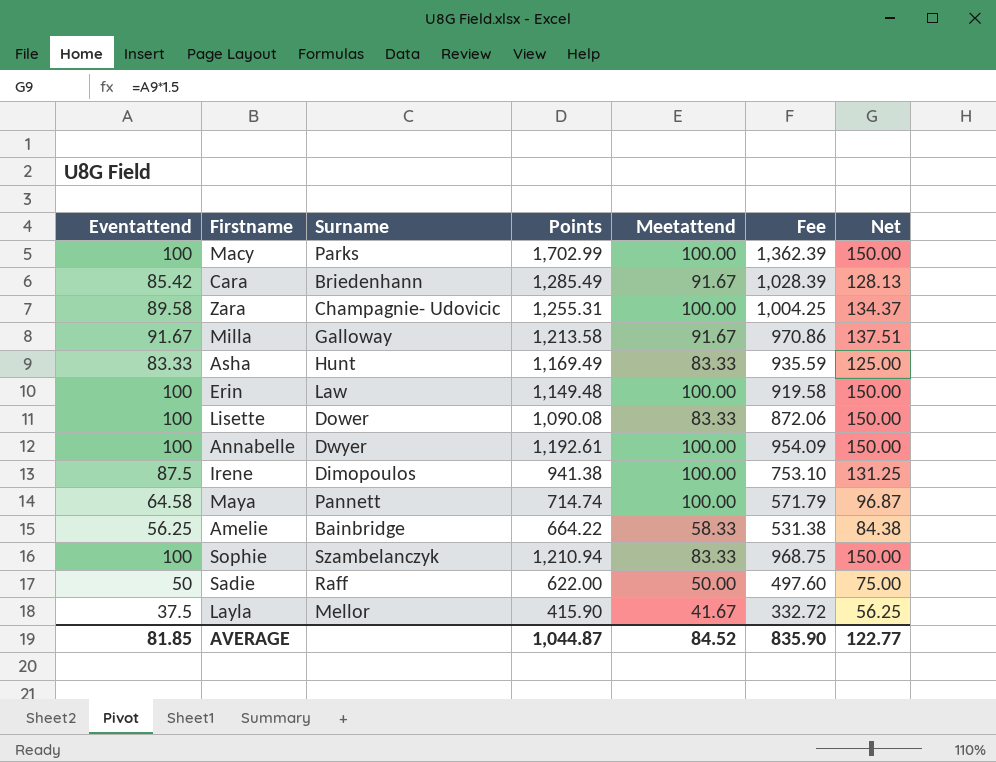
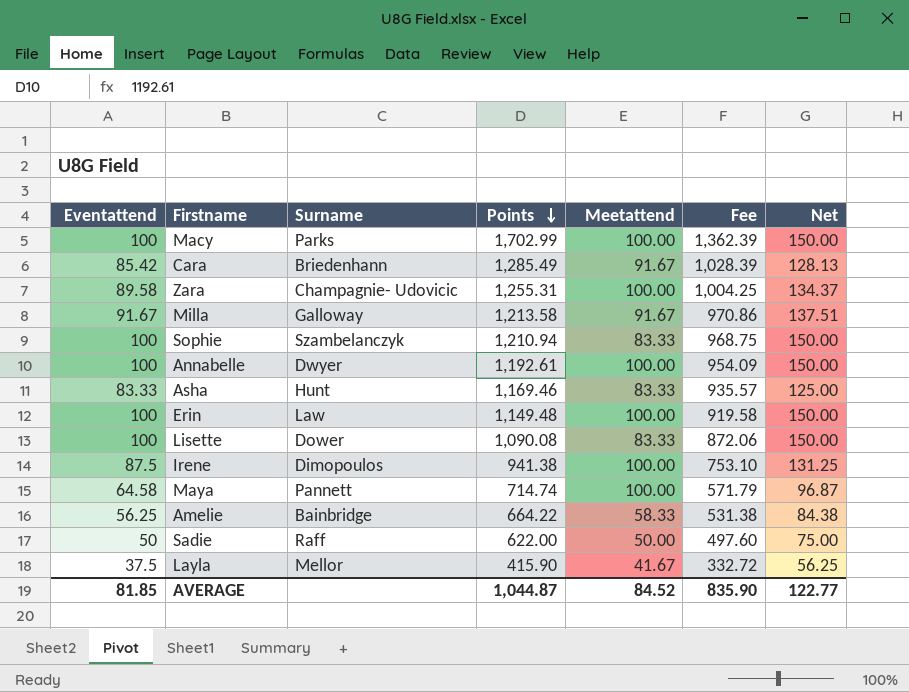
row order: none -> Points descending
Asha | Points: 1,169.49 -> 1,169.46
Asha | Fee: 935.59 -> 935.57

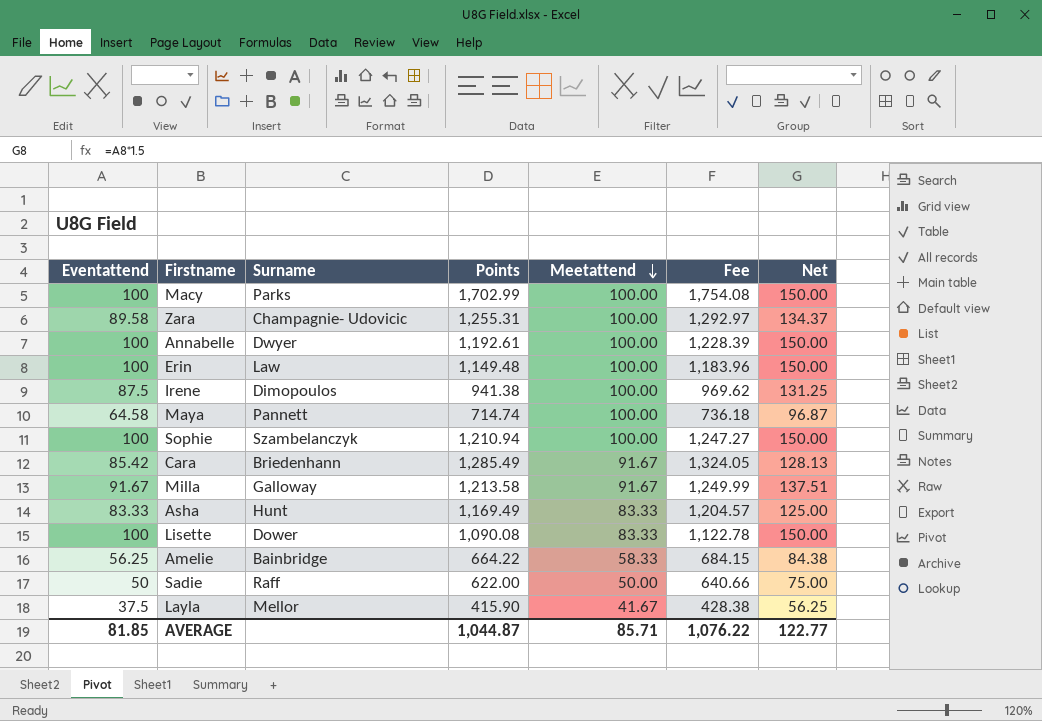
row order: Points descending -> Meetattend descending
column Fee | formula: [Points] * 0.8 -> [Points] * 1.03
Sophie | Meetattend: 83.33 -> 100.00
Asha | Points: 1,169.46 -> 1,169.49
AVERAGE | Meetattend: 84.52 -> 85.71
AVERAGE | Fee: 835.90 -> 1,076.22

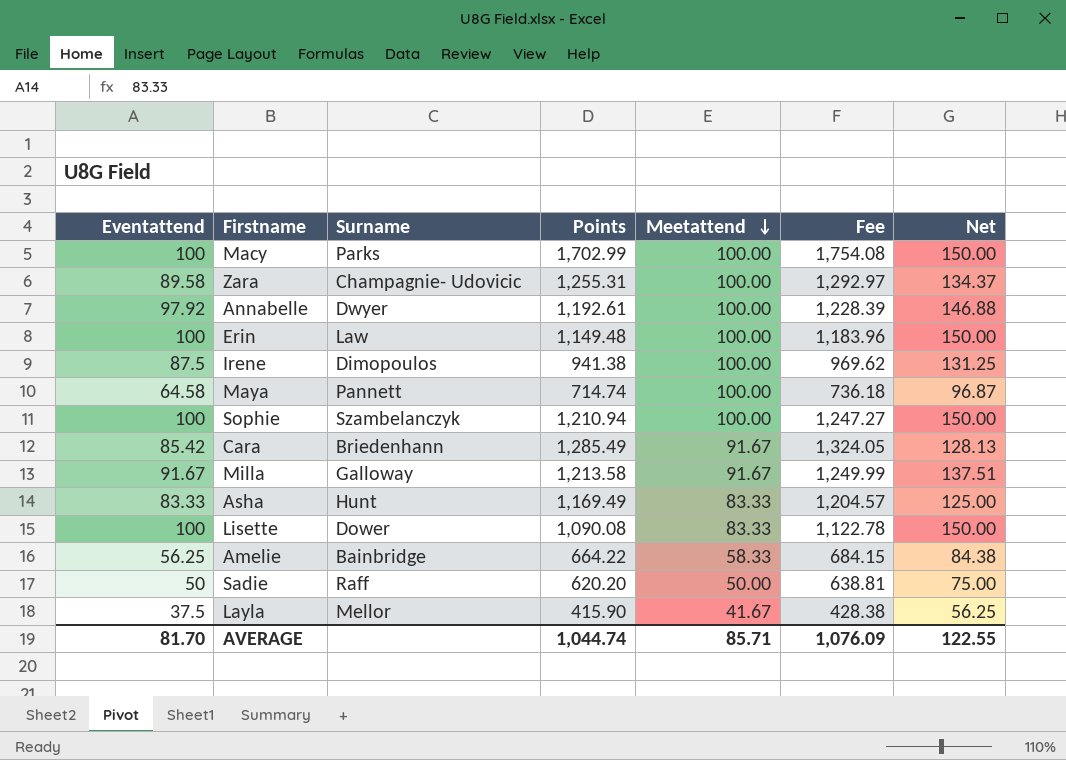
Annabelle | Eventattend: 100 -> 97.92
Annabelle | Net: 150.00 -> 146.88
Sadie | Points: 622.00 -> 620.20
Sadie | Fee: 640.66 -> 638.81
AVERAGE | Eventattend: 81.85 -> 81.70
AVERAGE | Points: 1,044.87 -> 1,044.74
AVERAGE | Fee: 1,076.22 -> 1,076.09
AVERAGE | Net: 122.77 -> 122.55

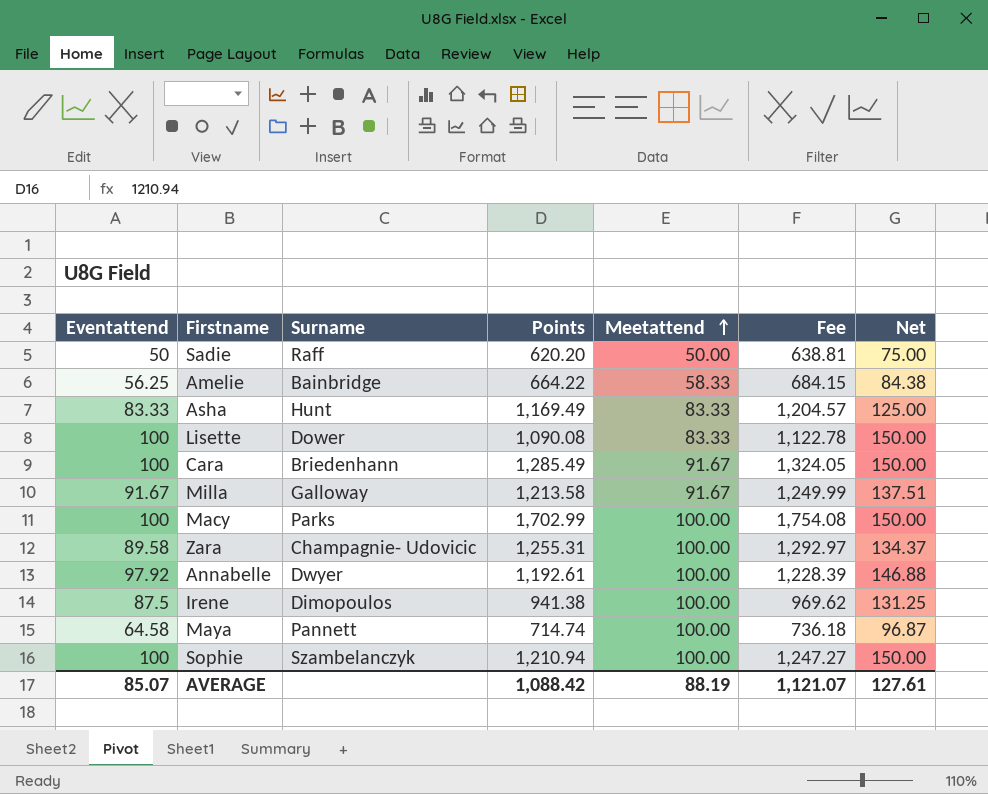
row order: Meetattend descending -> Meetattend ascending
row Erin: 100 | Law | 1,149.48 | 100.00 | 1,183.96 | 150.00 -> none
row Layla: 37.5 | Mellor | 415.90 | 41.67 | 428.38 | 56.25 -> none
Cara | Eventattend: 85.42 -> 100
Cara | Net: 128.13 -> 150.00
AVERAGE | Eventattend: 81.70 -> 85.07
AVERAGE | Points: 1,044.74 -> 1,088.42
AVERAGE | Meetattend: 85.71 -> 88.19
AVERAGE | Fee: 1,076.09 -> 1,121.07
AVERAGE | Net: 122.55 -> 127.61

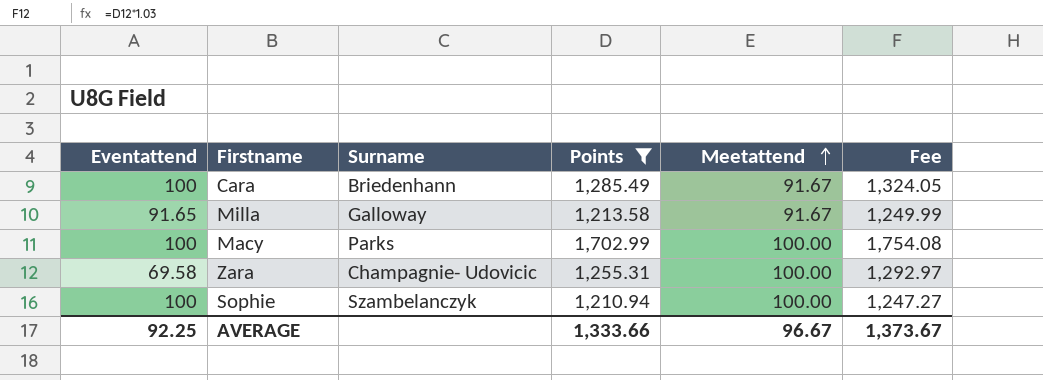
filter: none -> Points >= 1,210.94
column Net | formula: [Eventattend] * 1.5 -> none
Milla | Eventattend: 91.67 -> 91.65
Zara | Eventattend: 89.58 -> 69.58
AVERAGE | Eventattend: 85.07 -> 92.25
AVERAGE | Points: 1,088.42 -> 1,333.66
AVERAGE | Meetattend: 88.19 -> 96.67
AVERAGE | Fee: 1,121.07 -> 1,373.67

